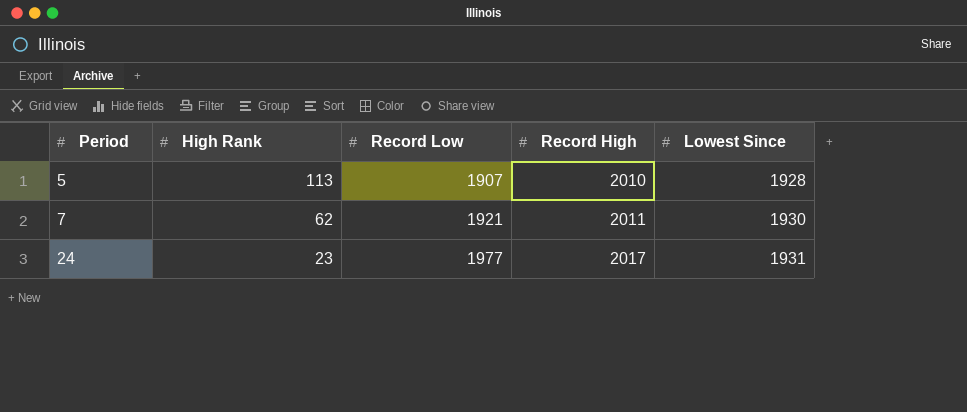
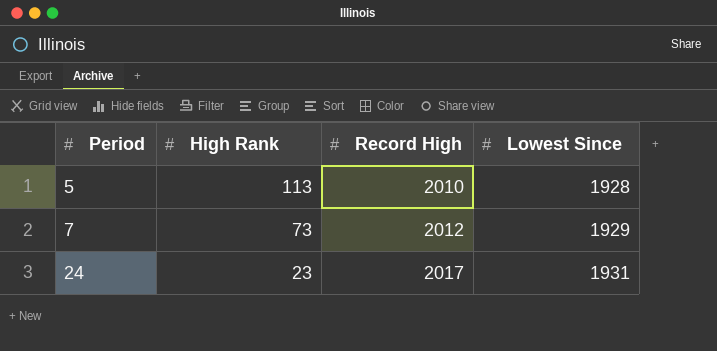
column Record Low | position: 3 -> none
7 | High Rank: 62 -> 73
7 | Record High: 2011 -> 2012
7 | Lowest Since: 1930 -> 1929

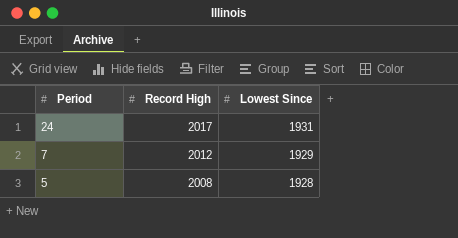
row order: Period ascending -> Period descending
column High Rank | position: 2 -> none
5 | Record High: 2010 -> 2008

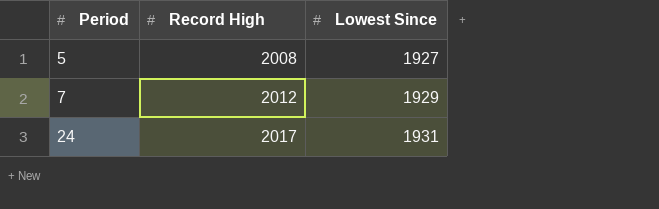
row order: Period descending -> Period ascending
5 | Lowest Since: 1928 -> 1927

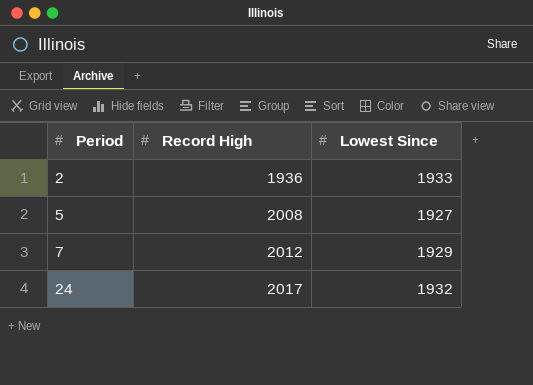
row 2: none -> 1936 | 1933
24 | Lowest Since: 1931 -> 1932

